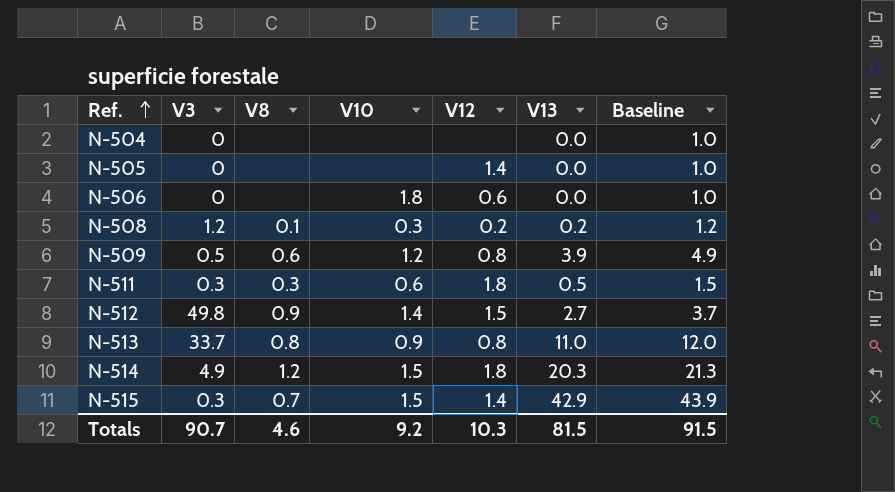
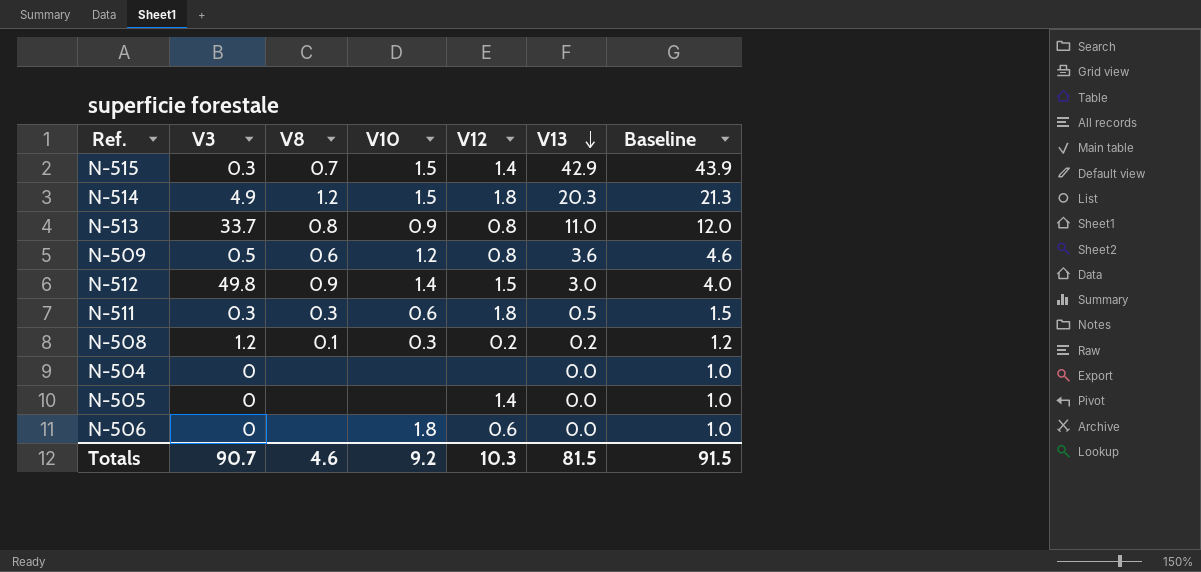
row order: Ref. ascending -> V13 descending
N-509 | V13: 3.9 -> 3.6
N-509 | Baseline: 4.9 -> 4.6
N-512 | V13: 2.7 -> 3.0
N-512 | Baseline: 3.7 -> 4.0

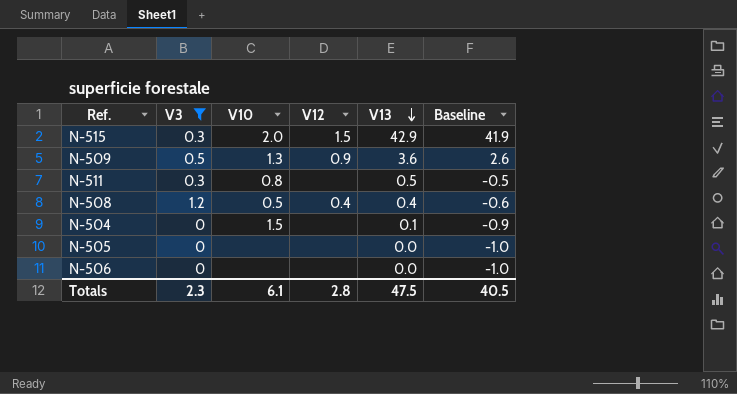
filter: none -> V3 <= 1.2
column V8 | position: 3 -> none
column Baseline | formula: [V13] + 1 -> [V13] - 1
N-515 | V10: 1.5 -> 2.0
N-515 | V12: 1.4 -> 1.5
N-509 | V10: 1.2 -> 1.3
N-509 | V12: 0.8 -> 0.9
N-511 | V10: 0.6 -> 0.8
N-511 | V12: 1.8 -> none
N-508 | V10: 0.3 -> 0.5
N-508 | V12: 0.2 -> 0.4
N-508 | V13: 0.2 -> 0.4
N-504 | V10: none -> 1.5
N-504 | V13: 0.0 -> 0.1
N-505 | V12: 1.4 -> none
N-506 | V10: 1.8 -> none
N-506 | V12: 0.6 -> none
Totals | V3: 90.7 -> 2.3
Totals | V10: 9.2 -> 6.1
Totals | V12: 10.3 -> 2.8
Totals | V13: 81.5 -> 47.5
Totals | Baseline: 91.5 -> 40.5

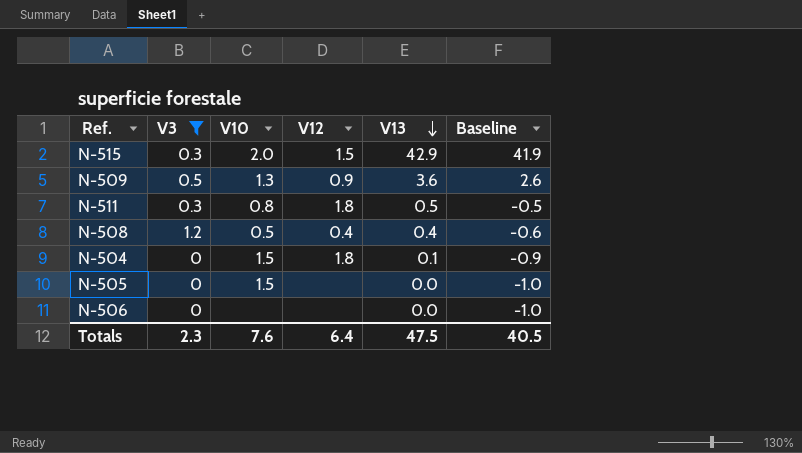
N-511 | V12: none -> 1.8
N-504 | V12: none -> 1.8
N-505 | V10: none -> 1.5
Totals | V10: 6.1 -> 7.6
Totals | V12: 2.8 -> 6.4

